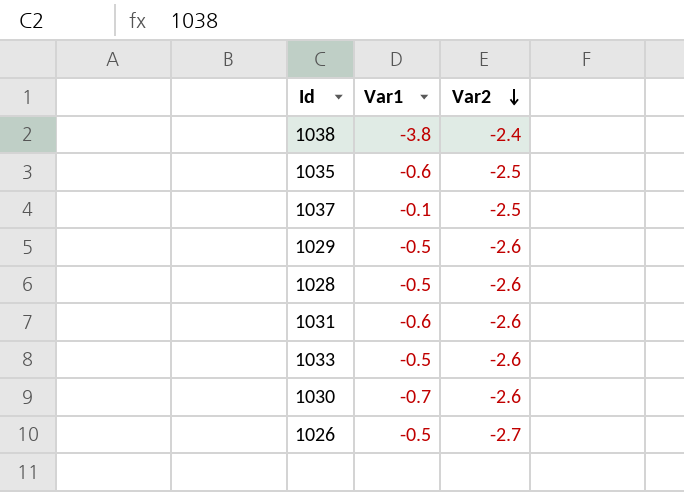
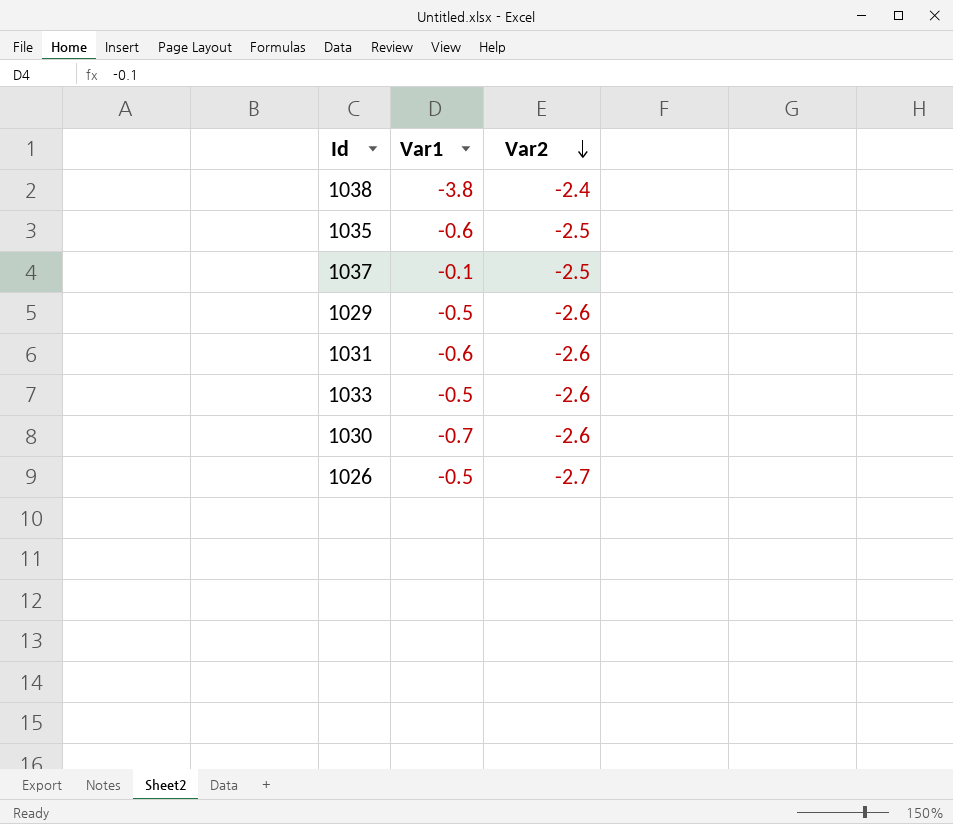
row 1028: -0.5 | -2.6 -> none

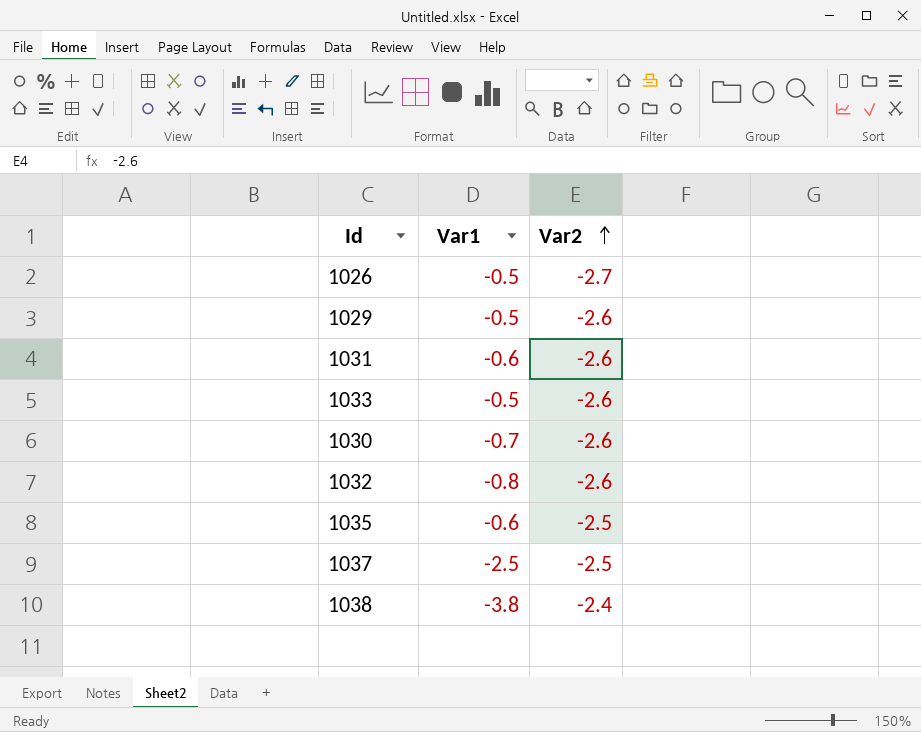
row order: Var2 descending -> Var2 ascending
row 1032: none -> -0.8 | -2.6
1037 | Var1: -0.1 -> -2.5

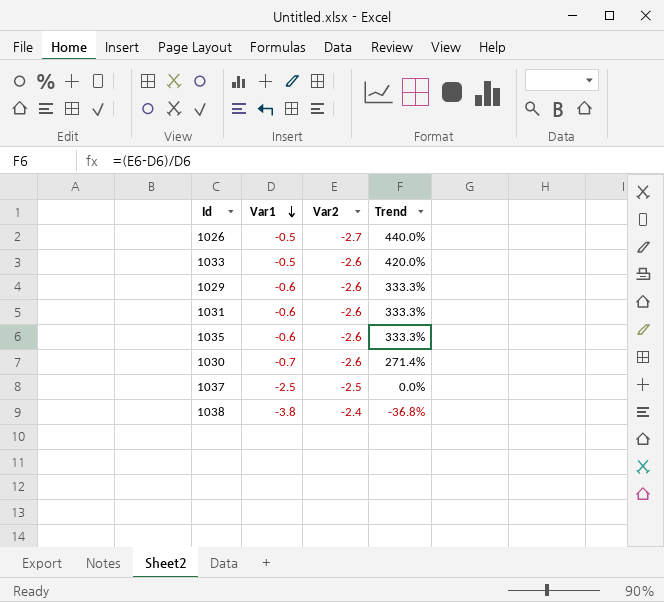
row order: Var2 ascending -> Var1 descending
column Trend | formula: none -> ([Var2] - [Var1]) / [Var1]
row 1032: -0.8 | -2.6 -> none
1029 | Var1: -0.5 -> -0.6
1035 | Var2: -2.5 -> -2.6

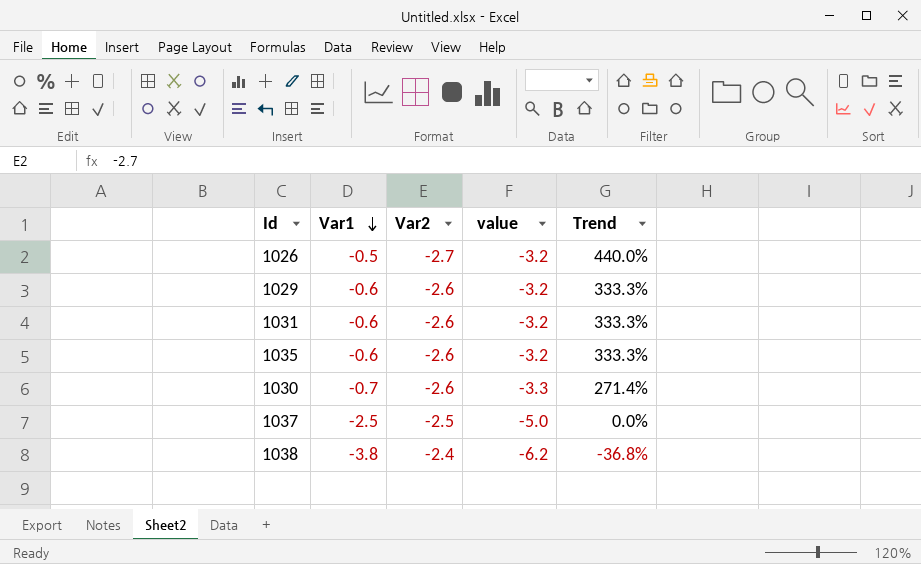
column value | formula: none -> [Var1] + [Var2]
row 1033: -0.5 | -2.6 | 420.0% -> none

